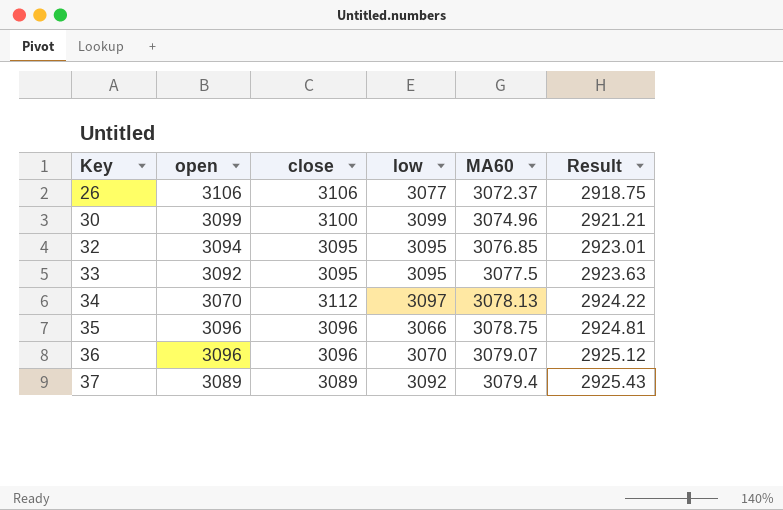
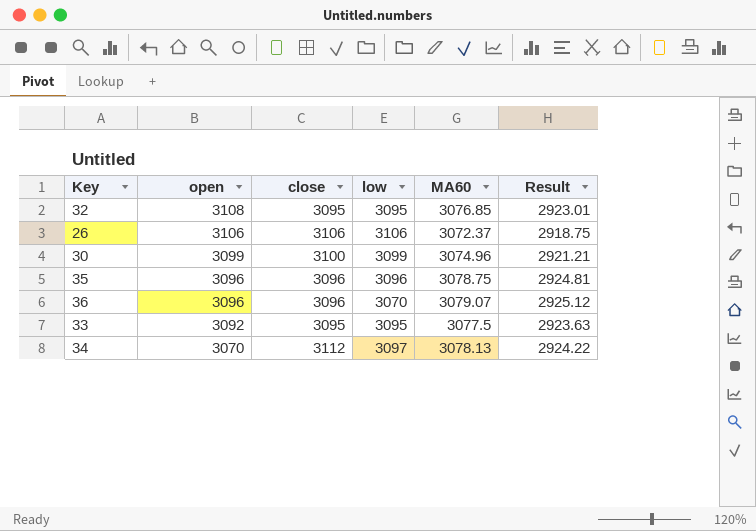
row order: Key ascending -> open descending
row 37: 3089 | 3089 | 3092 | 3079.4 | 2925.43 -> none
32 | open: 3094 -> 3108
26 | low: 3077 -> 3106
35 | low: 3066 -> 3096

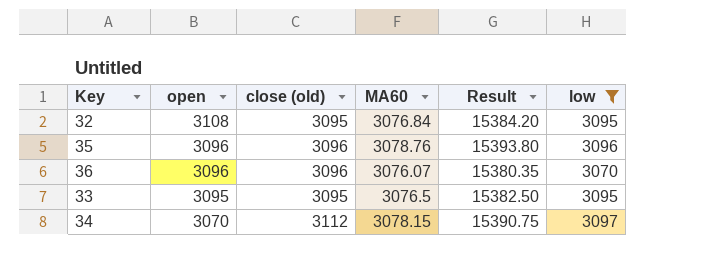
filter: none -> low <= 3097
column name: close -> close (old)
column Result | formula: [MA60] * 0.95 -> [MA60] * 5
column low | position: 4 -> 6
32 | MA60: 3076.85 -> 3076.84
35 | MA60: 3078.75 -> 3078.76
36 | MA60: 3079.07 -> 3076.07
33 | open: 3092 -> 3095
33 | MA60: 3077.5 -> 3076.5
34 | MA60: 3078.13 -> 3078.15

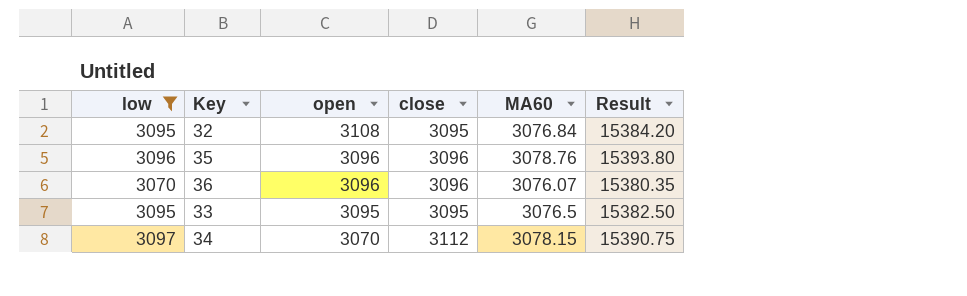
column low | position: 6 -> 1
column name: close (old) -> close

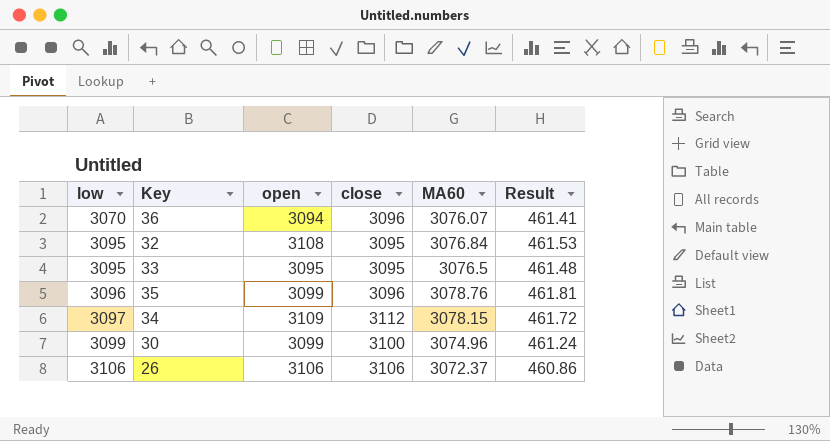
filter: low <= 3097 -> none
row order: open descending -> low ascending
column Result | formula: [MA60] * 5 -> [MA60] * 0.15
36 | open: 3096 -> 3094
35 | open: 3096 -> 3099
34 | open: 3070 -> 3109

